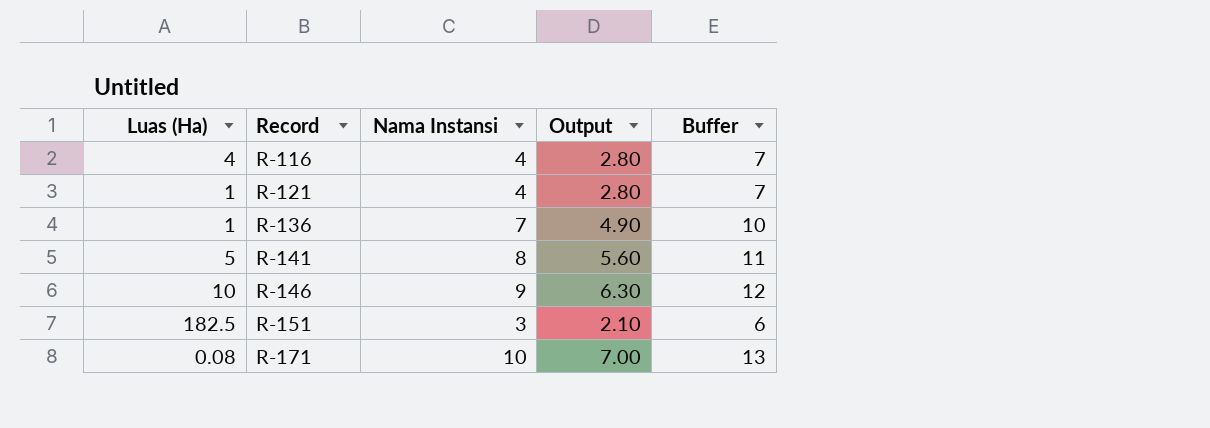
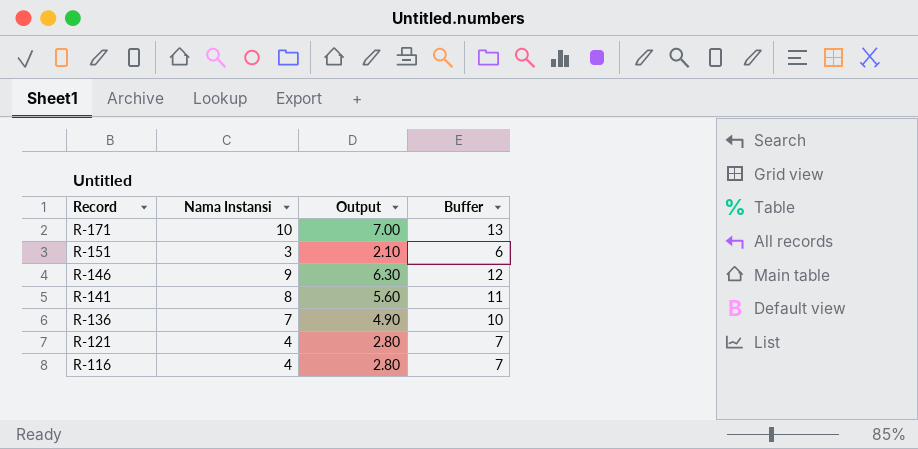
row order: Record ascending -> Record descending
column Luas (Ha) | position: 1 -> none

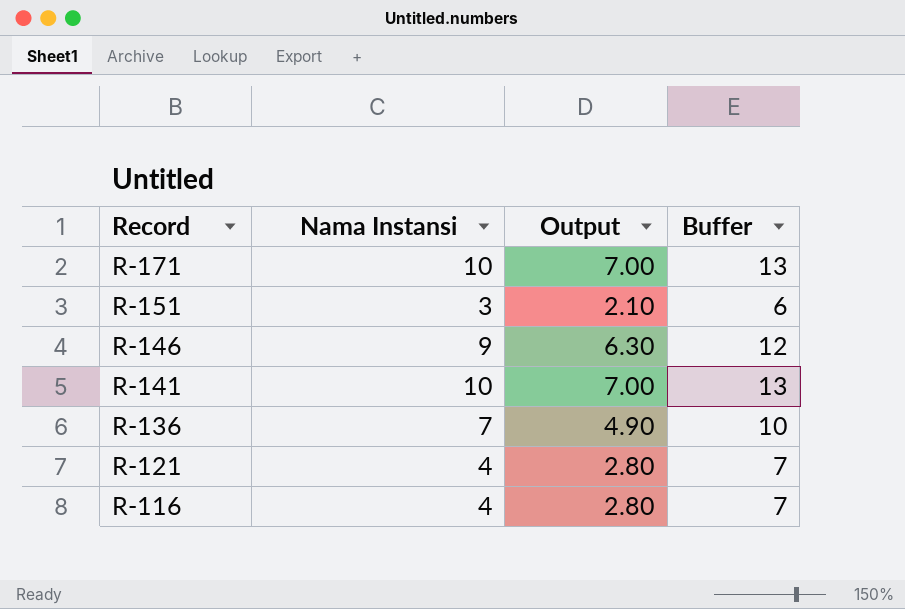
R-141 | Nama Instansi: 8 -> 10
R-141 | Output: 5.60 -> 7.00
R-141 | Buffer: 11 -> 13

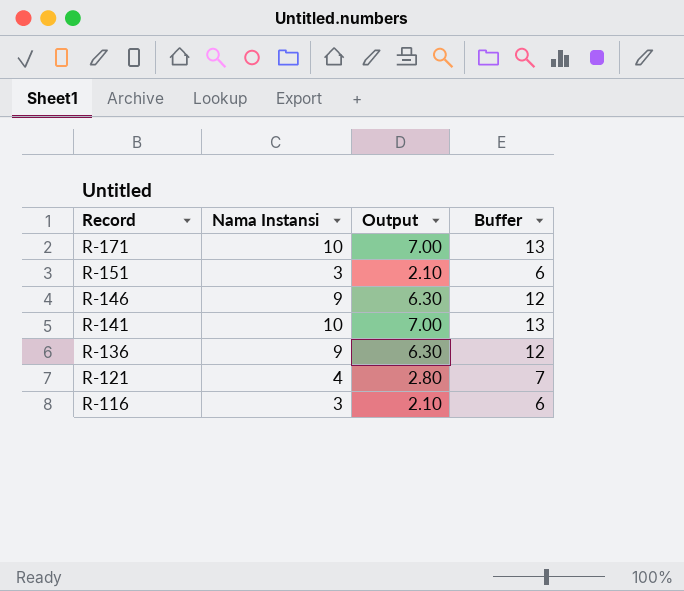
R-136 | Nama Instansi: 7 -> 9
R-136 | Output: 4.90 -> 6.30
R-136 | Buffer: 10 -> 12
R-116 | Nama Instansi: 4 -> 3
R-116 | Output: 2.80 -> 2.10
R-116 | Buffer: 7 -> 6

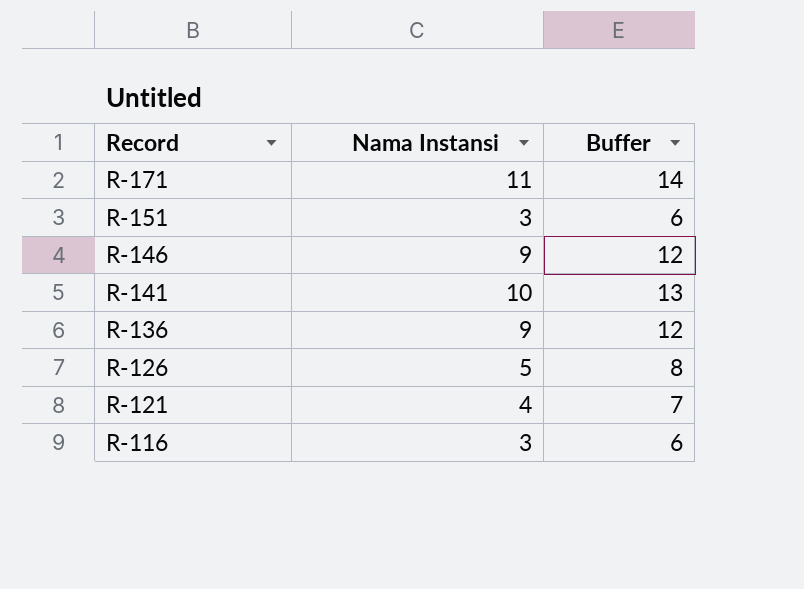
column Output | formula: [Nama Instansi] * 0.7 -> none
R-171 | Nama Instansi: 10 -> 11
R-171 | Buffer: 13 -> 14
row R-126: none -> 5 | 8

